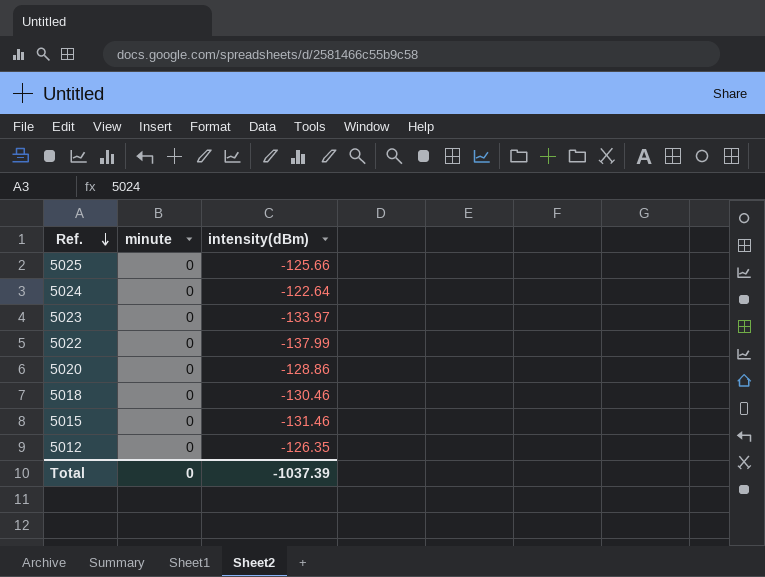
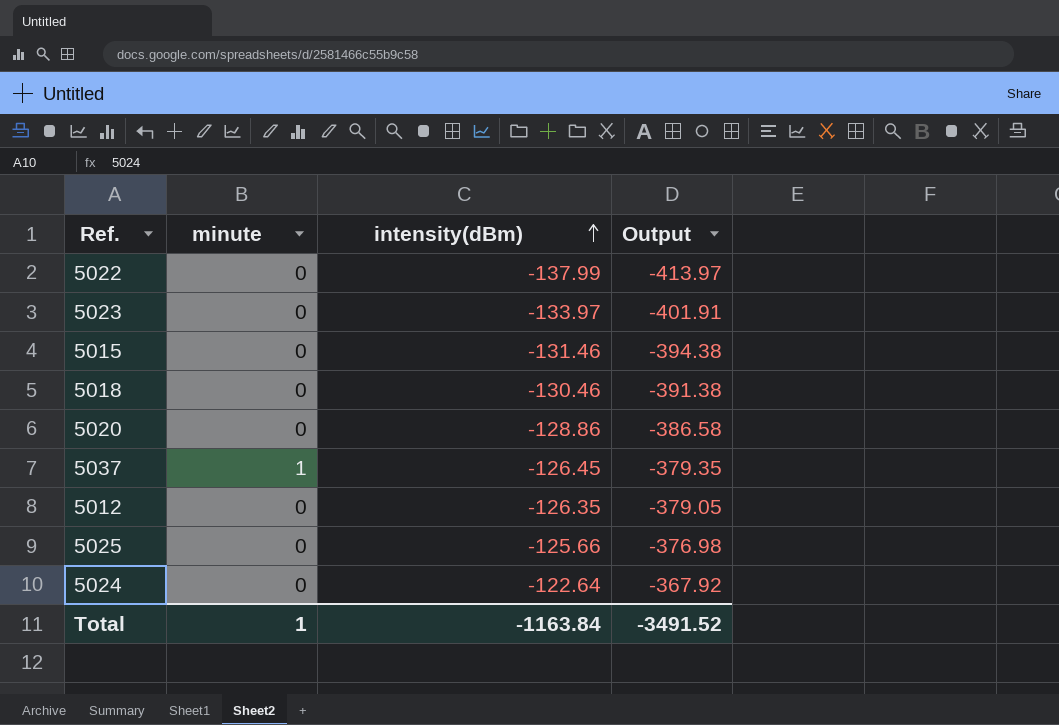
row order: Ref. descending -> intensity(dBm) ascending
column Output | formula: none -> [intensity(dBm)] * 3
row 5037: none -> 1 | -126.45 | -379.35
Total | minute: 0 -> 1
Total | intensity(dBm): -1037.39 -> -1163.84

